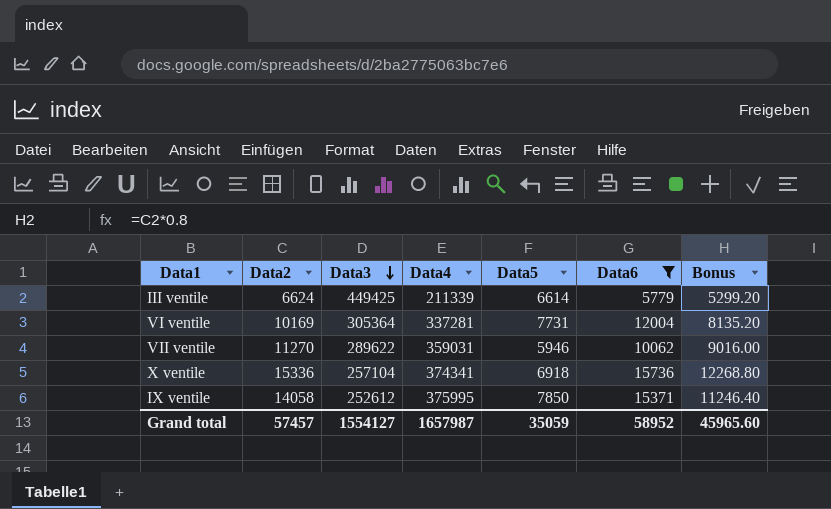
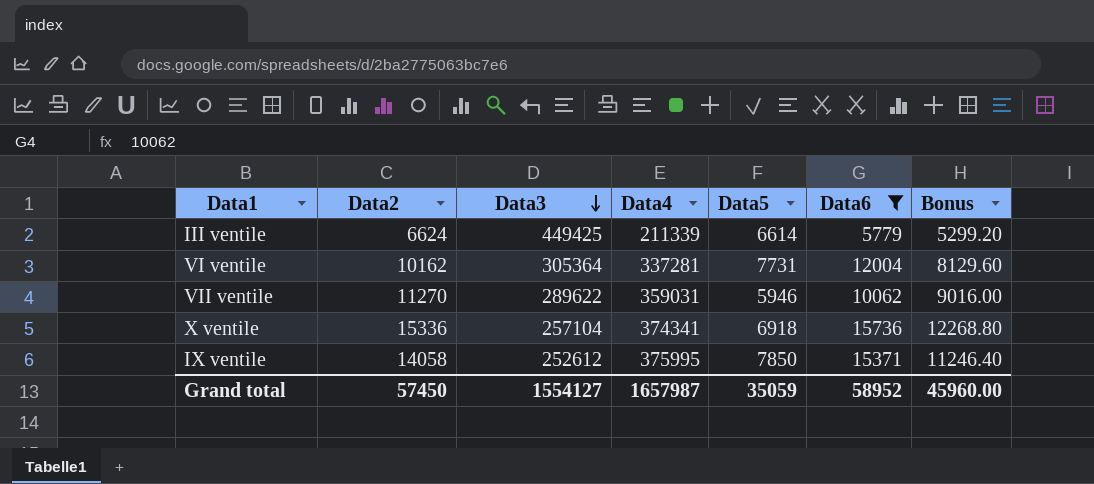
VI ventile | Data2: 10169 -> 10162
VI ventile | Bonus: 8135.20 -> 8129.60
Grand total | Data2: 57457 -> 57450
Grand total | Bonus: 45965.60 -> 45960.00

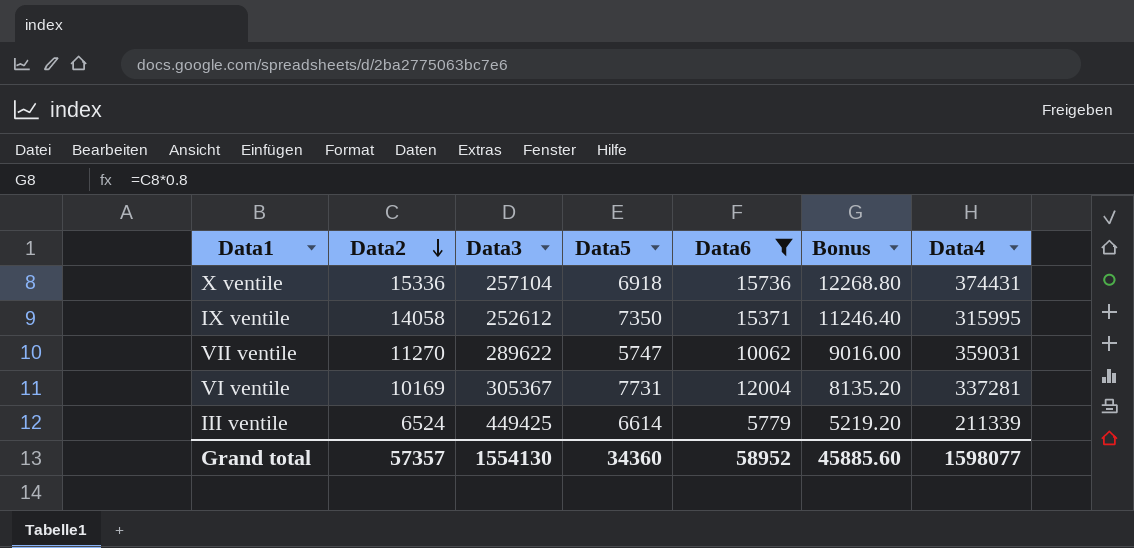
row order: Data3 descending -> Data2 descending
column Data4 | position: 4 -> 7
X ventile | Data4: 374341 -> 374431
IX ventile | Data5: 7850 -> 7350
IX ventile | Data4: 375995 -> 315995
VII ventile | Data5: 5946 -> 5747
VI ventile | Data2: 10162 -> 10169
VI ventile | Data3: 305364 -> 305367
VI ventile | Bonus: 8129.60 -> 8135.20
III ventile | Data2: 6624 -> 6524
III ventile | Bonus: 5299.20 -> 5219.20
Grand total | Data2: 57450 -> 57357
Grand total | Data3: 1554127 -> 1554130
Grand total | Data5: 35059 -> 34360
Grand total | Bonus: 45960.00 -> 45885.60
Grand total | Data4: 1657987 -> 1598077

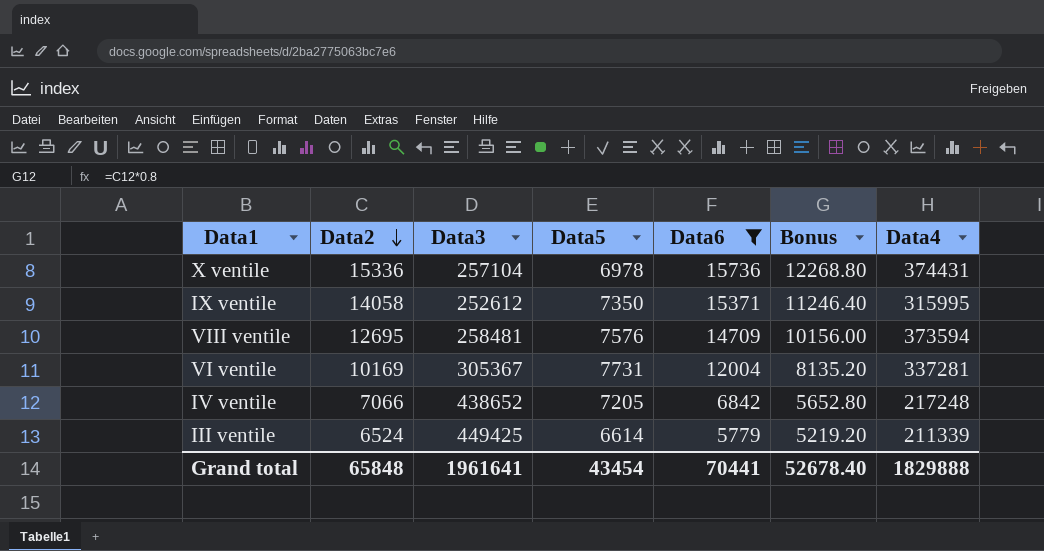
row VII ventile: 11270 | 289622 | 5747 | 10062 | 9016.00 | 359031 -> none
X ventile | Data5: 6918 -> 6978
row VIII ventile: none -> 12695 | 258481 | 7576 | 14709 | 10156.00 | 373594
row IV ventile: none -> 7066 | 438652 | 7205 | 6842 | 5652.80 | 217248
Grand total | Data2: 57357 -> 65848
Grand total | Data3: 1554130 -> 1961641
Grand total | Data5: 34360 -> 43454
Grand total | Data6: 58952 -> 70441
Grand total | Bonus: 45885.60 -> 52678.40
Grand total | Data4: 1598077 -> 1829888

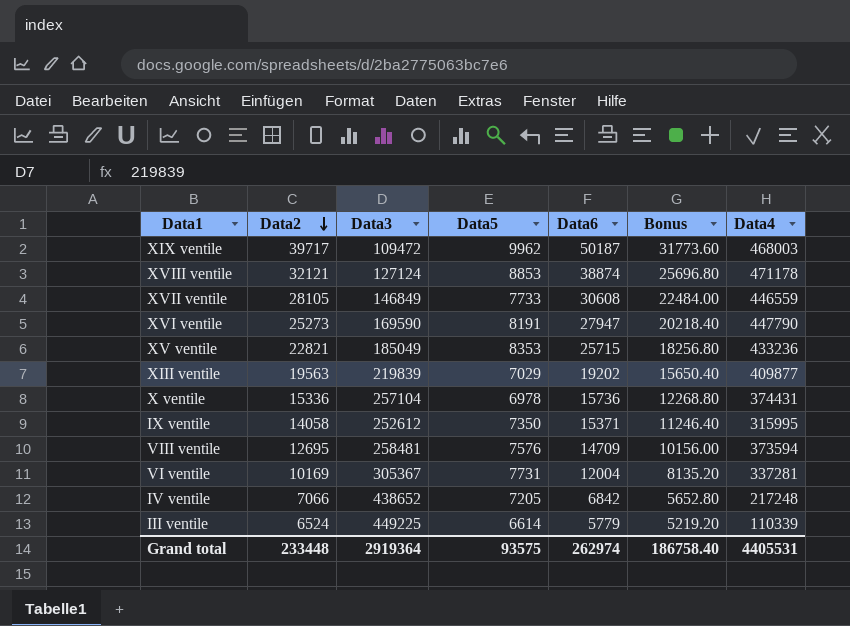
filter: Data6 <= 15736 -> none
III ventile | Data3: 449425 -> 449225
III ventile | Data4: 211339 -> 110339
Grand total | Data2: 65848 -> 233448
Grand total | Data3: 1961641 -> 2919364
Grand total | Data5: 43454 -> 93575
Grand total | Data6: 70441 -> 262974
Grand total | Bonus: 52678.40 -> 186758.40
Grand total | Data4: 1829888 -> 4405531

